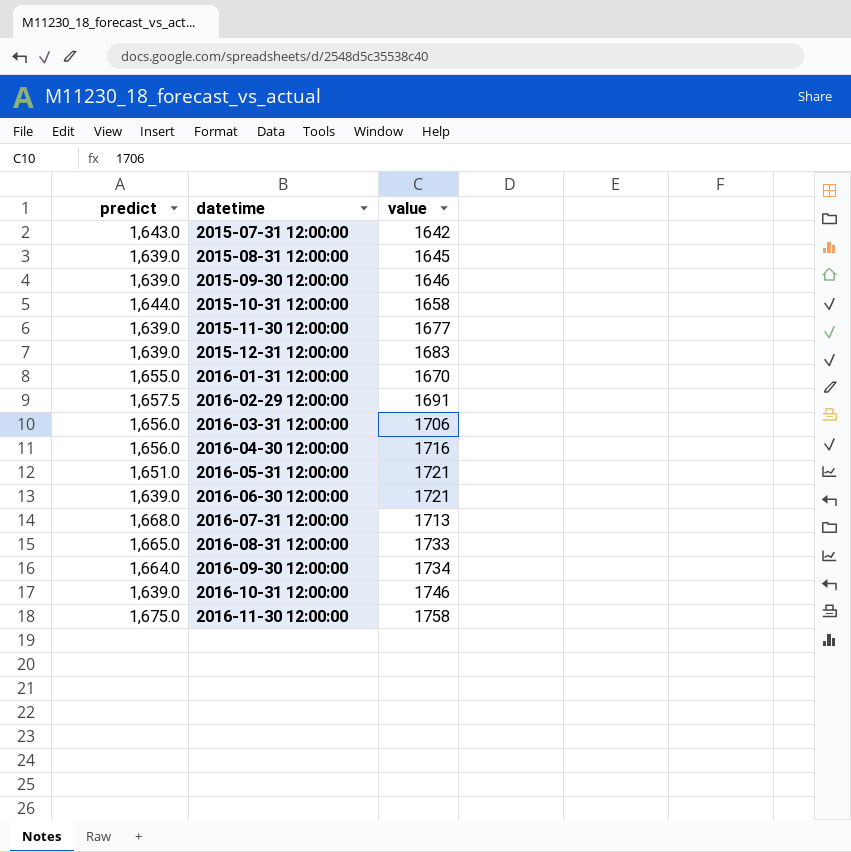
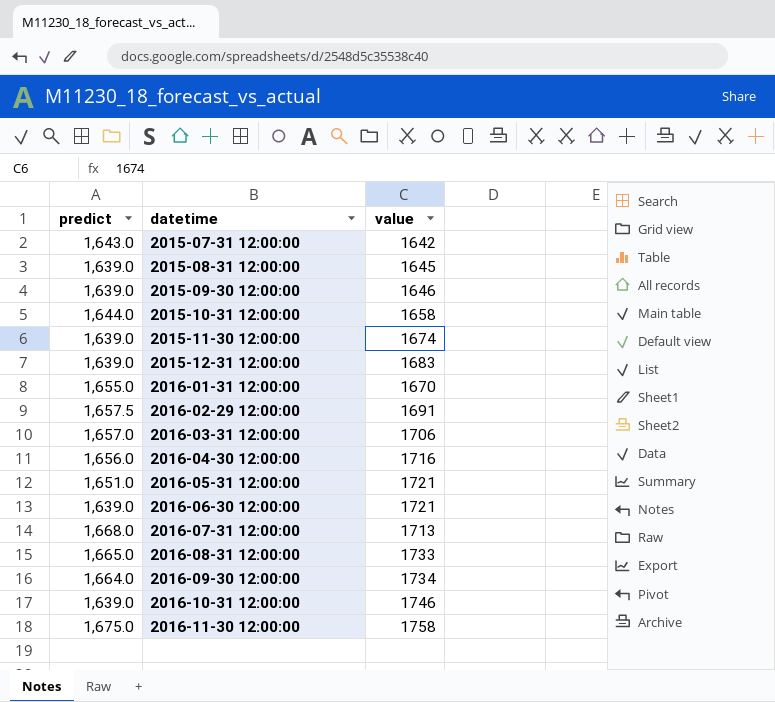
2015-11-30 12:00:00 | value: 1677 -> 1674
2016-03-31 12:00:00 | predict: 1,656.0 -> 1,657.0

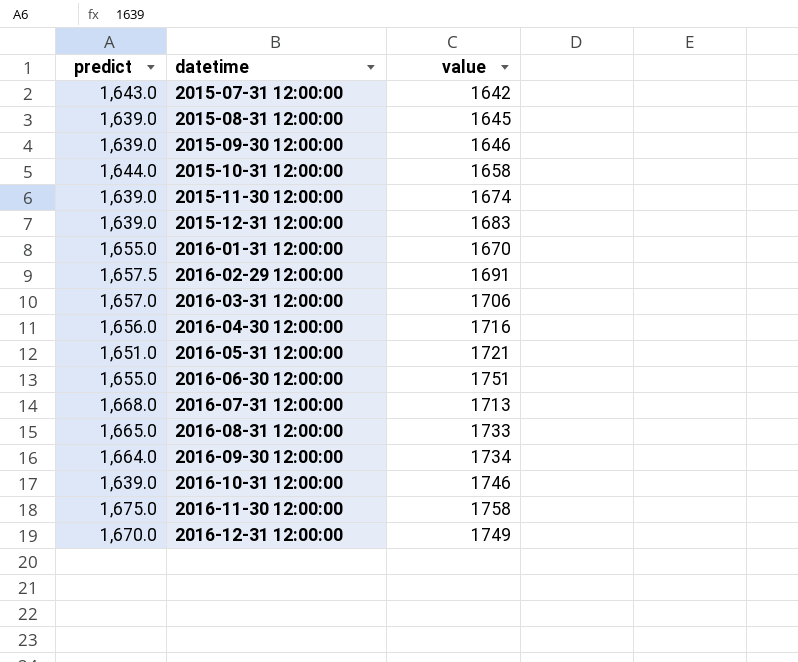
2016-06-30 12:00:00 | predict: 1,639.0 -> 1,655.0
2016-06-30 12:00:00 | value: 1721 -> 1751
row 2016-12-31 12:00:00: none -> 1,670.0 | 1749

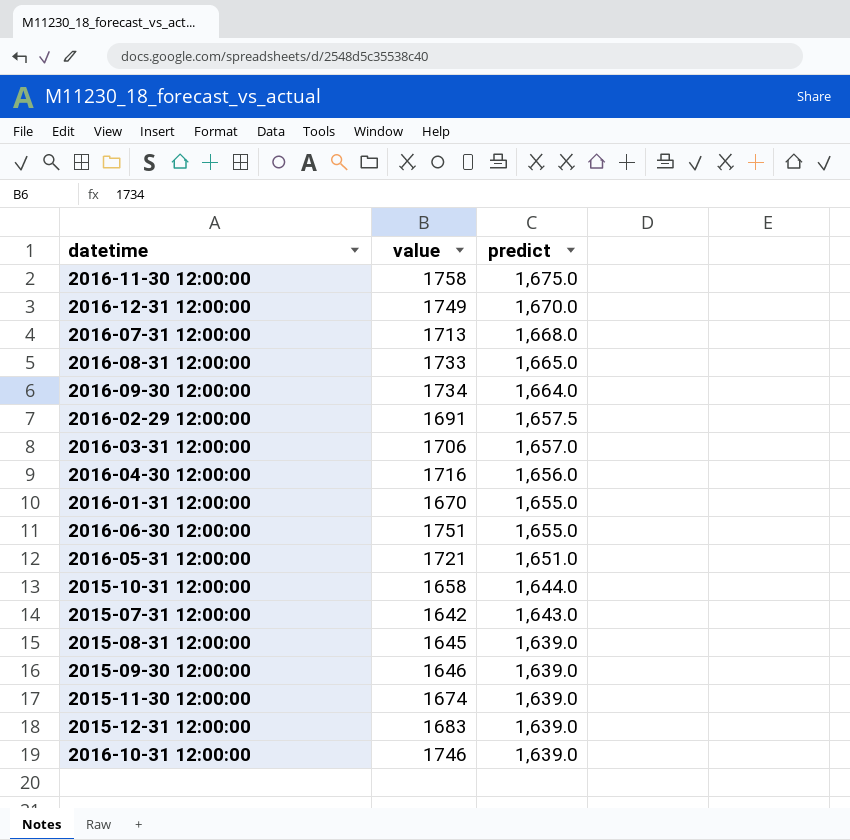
row order: datetime ascending -> predict descending
column predict | position: 1 -> 3

